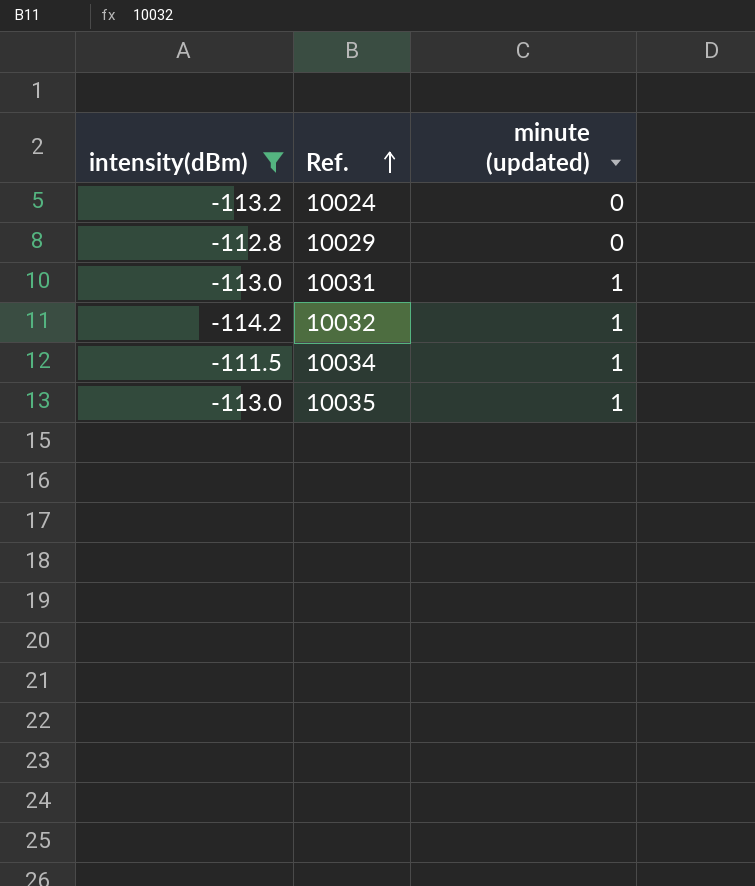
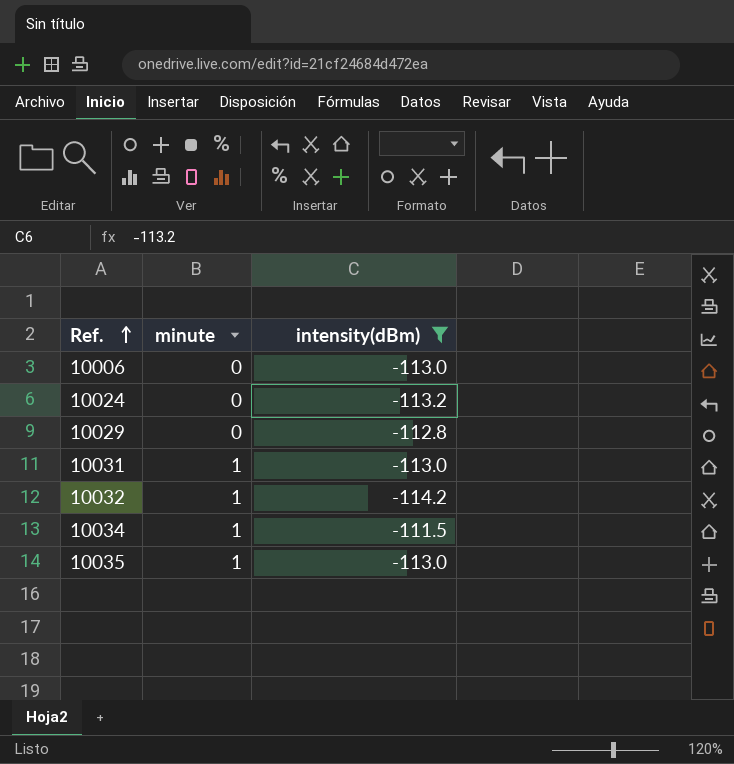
column name: minute (updated) -> minute
column intensity(dBm) | position: 1 -> 3
row 10006: none -> 0 | -113.0

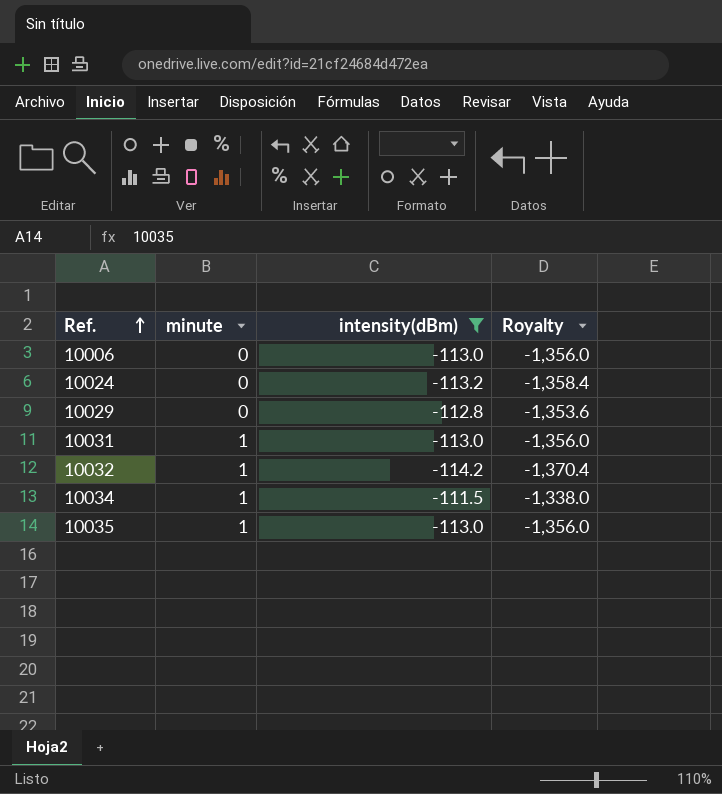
column Royalty | formula: none -> [intensity(dBm)] * 12

